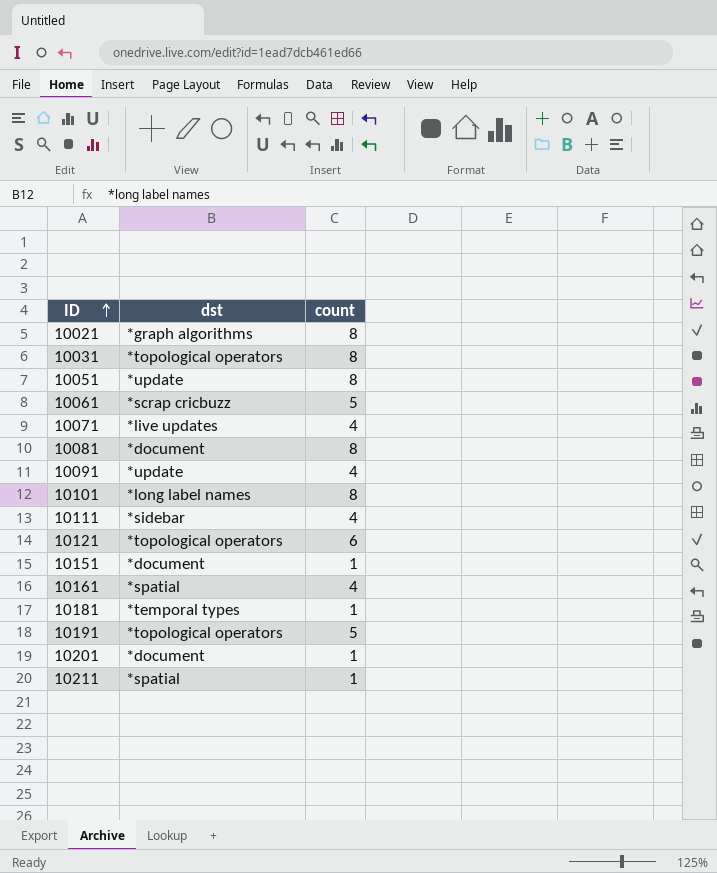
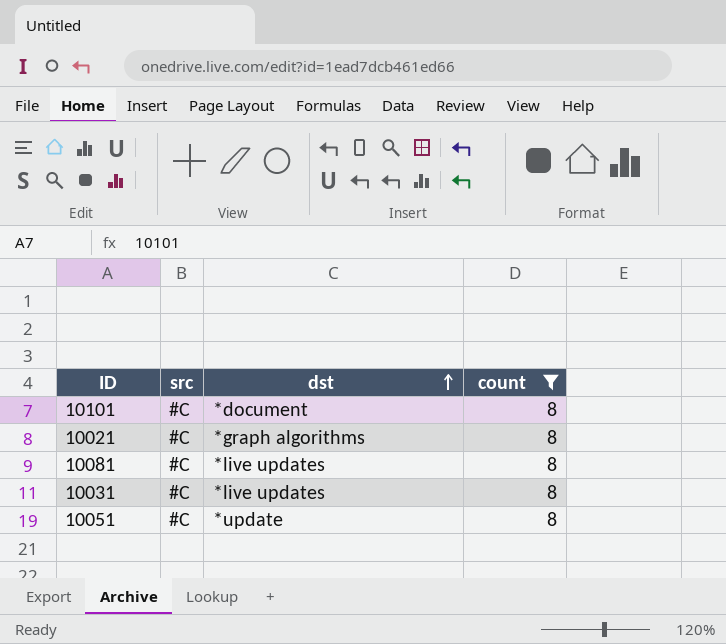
filter: none -> count = 8
row order: ID ascending -> dst ascending
column src | position: none -> 2
10101 | dst: *long label names -> *document
10081 | dst: *document -> *live updates
10031 | dst: *topological operators -> *live updates

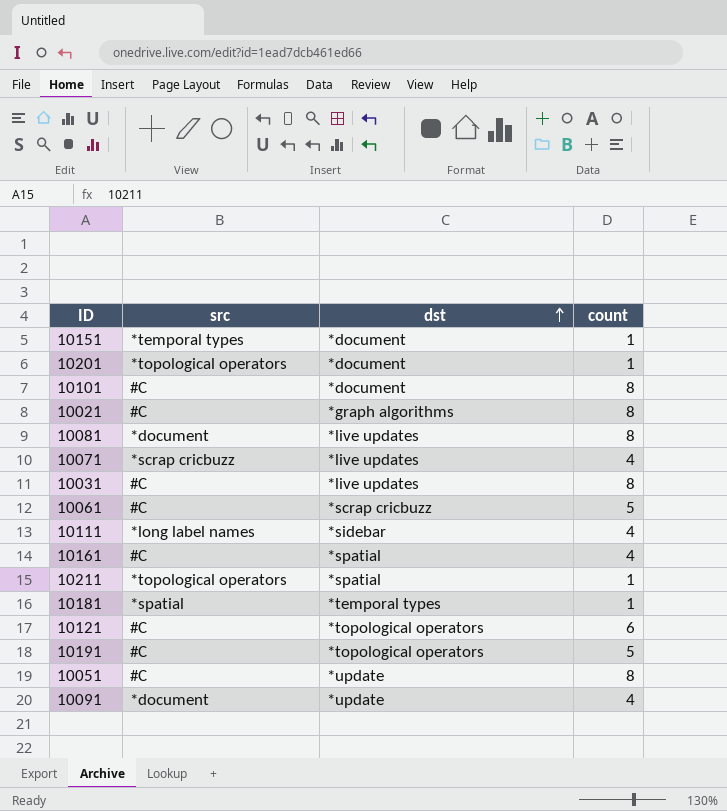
filter: count = 8 -> none
10081 | src: #C -> *document

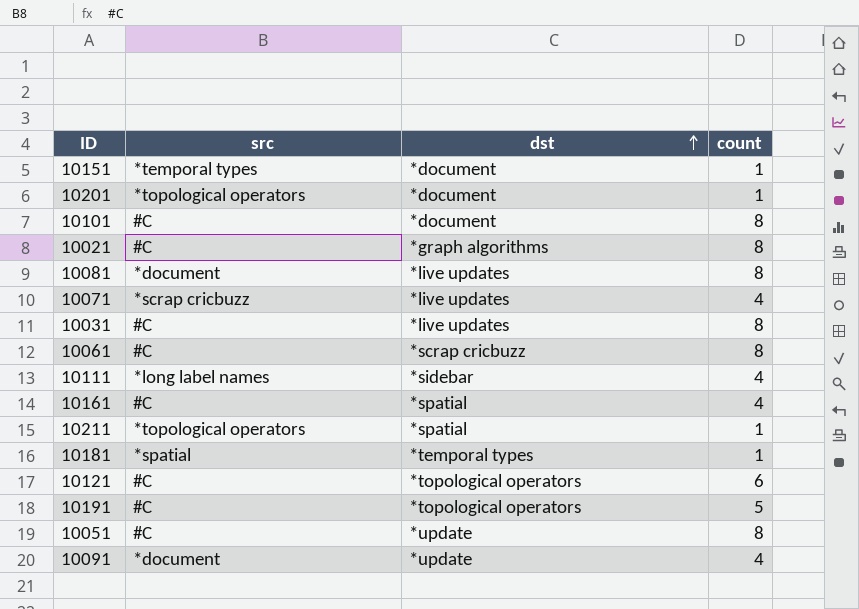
10061 | count: 5 -> 8

